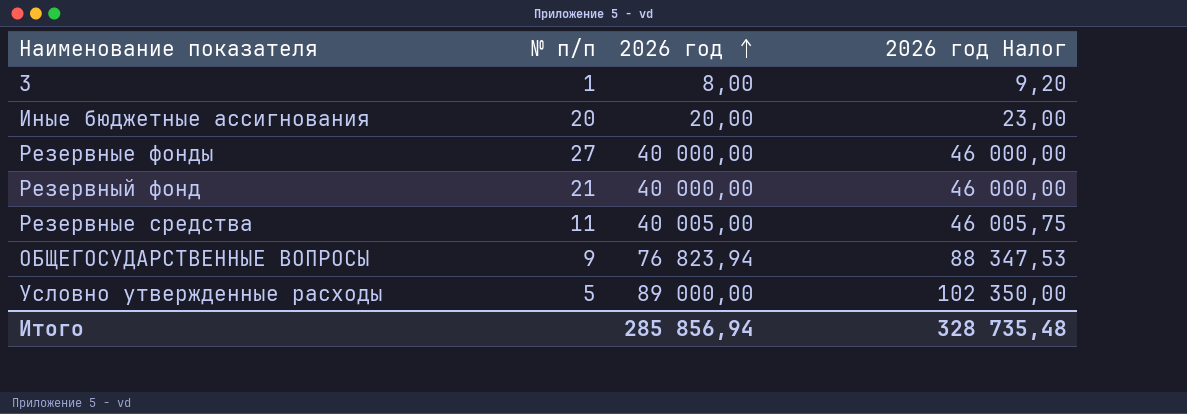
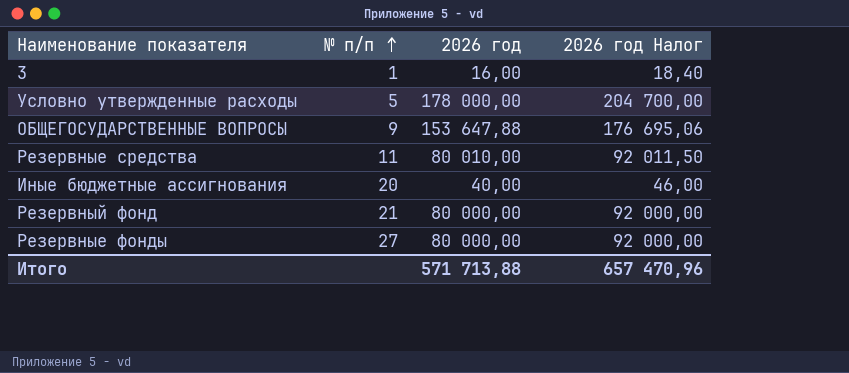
row order: 2026 год ascending -> № п/п ascending
3 | 2026 год: 8,00 -> 16,00
3 | 2026 год Налог: 9,20 -> 18,40
Условно утвержденные расходы | 2026 год: 89 000,00 -> 178 000,00
Условно утвержденные расходы | 2026 год Налог: 102 350,00 -> 204 700,00
ОБЩЕГОСУДАРСТВЕННЫЕ ВОПРОСЫ | 2026 год: 76 823,94 -> 153 647,88
ОБЩЕГОСУДАРСТВЕННЫЕ ВОПРОСЫ | 2026 год Налог: 88 347,53 -> 176 695,06
Резервные средства | 2026 год: 40 005,00 -> 80 010,00
Резервные средства | 2026 год Налог: 46 005,75 -> 92 011,50
Иные бюджетные ассигнования | 2026 год: 20,00 -> 40,00
Иные бюджетные ассигнования | 2026 год Налог: 23,00 -> 46,00
Резервный фонд | 2026 год: 40 000,00 -> 80 000,00
Резервный фонд | 2026 год Налог: 46 000,00 -> 92 000,00
Резервные фонды | 2026 год: 40 000,00 -> 80 000,00
Резервные фонды | 2026 год Налог: 46 000,00 -> 92 000,00
Итого | 2026 год: 285 856,94 -> 571 713,88
Итого | 2026 год Налог: 328 735,48 -> 657 470,96

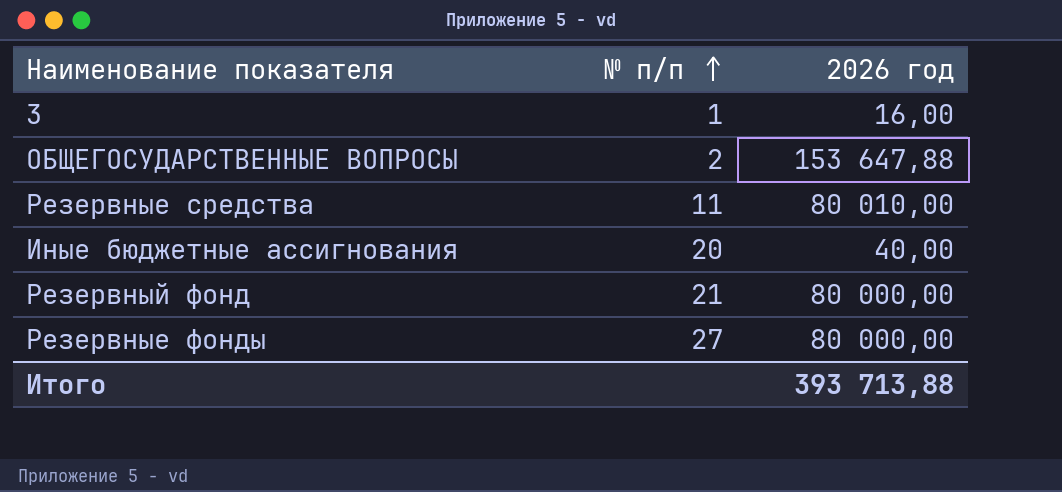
column 2026 год Налог | formula: [2026 год] * 1,15 -> none
row Условно утвержденные расходы: 5 | 178 000,00 | 204 700,00 -> none
ОБЩЕГОСУДАРСТВЕННЫЕ ВОПРОСЫ | № п/п: 9 -> 2
Итого | 2026 год: 571 713,88 -> 393 713,88

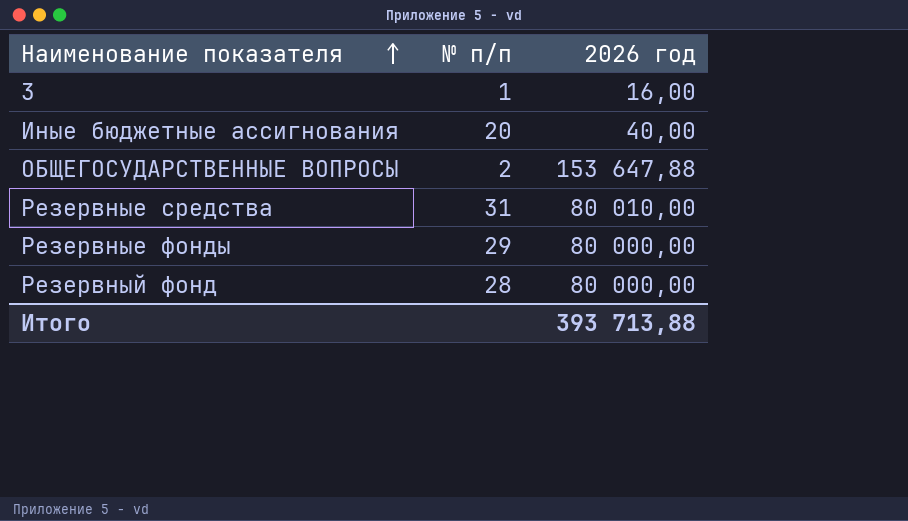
row order: № п/п ascending -> Наименование показателя ascending
Резервные средства | № п/п: 11 -> 31
Резервные фонды | № п/п: 27 -> 29
Резервный фонд | № п/п: 21 -> 28

